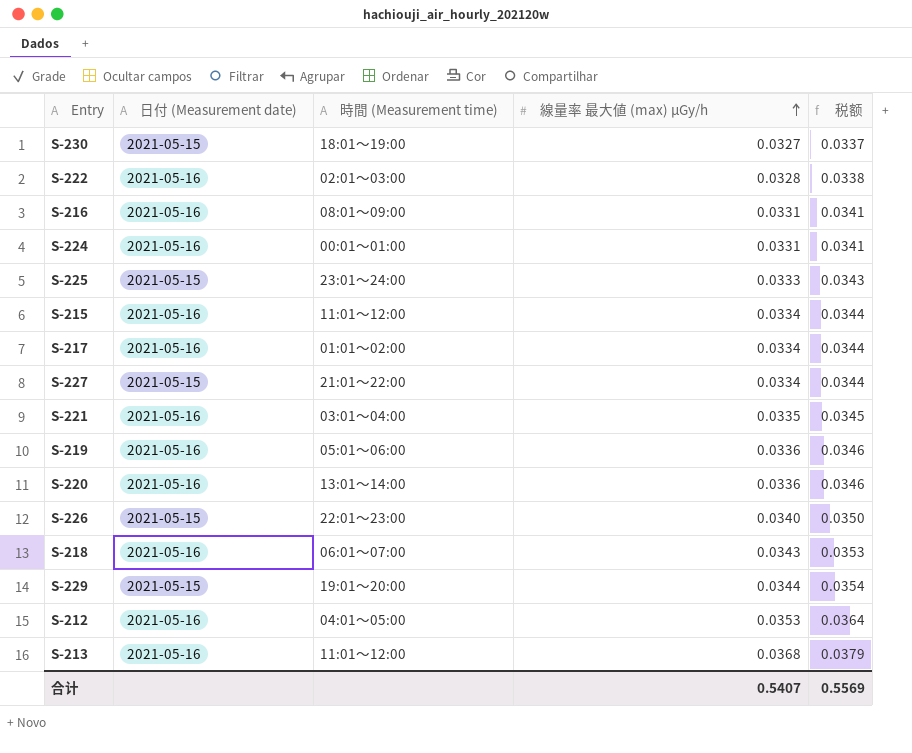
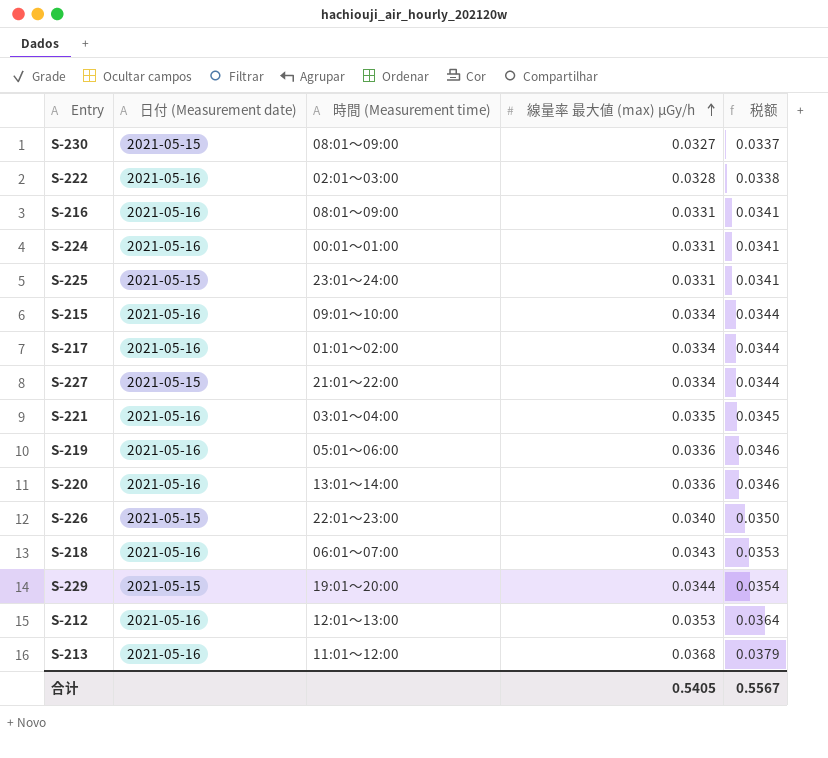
S-230 | 時間 (Measurement time): 18:01～19:00 -> 08:01～09:00
S-225 | 線量率 最大値 (max) μGy/h: 0.0333 -> 0.0331
S-225 | 税额: 0.0343 -> 0.0341
S-215 | 時間 (Measurement time): 11:01～12:00 -> 09:01～10:00
S-212 | 時間 (Measurement time): 04:01～05:00 -> 12:01～13:00
合计 | 線量率 最大値 (max) μGy/h: 0.5407 -> 0.5405
合计 | 税额: 0.5569 -> 0.5567

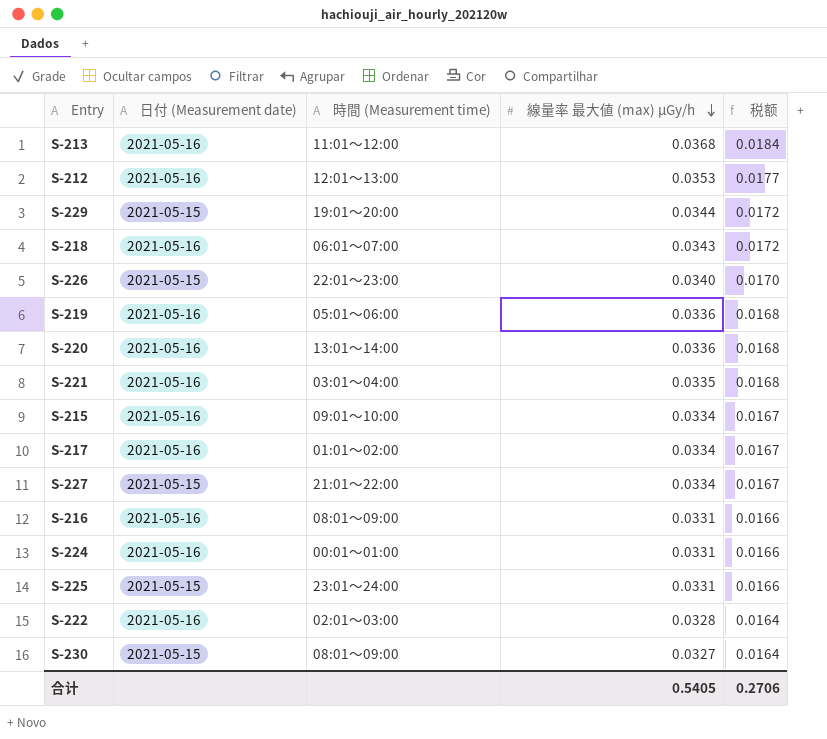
row order: 線量率 最大値 (max) μGy/h ascending -> 線量率 最大値 (max) μGy/h descending
column 税额 | formula: [線量率 最大値 (max) μGy/h] * 1.03 -> [線量率 最大値 (max) μGy/h] * 0.5
合计 | 税额: 0.5567 -> 0.2706

